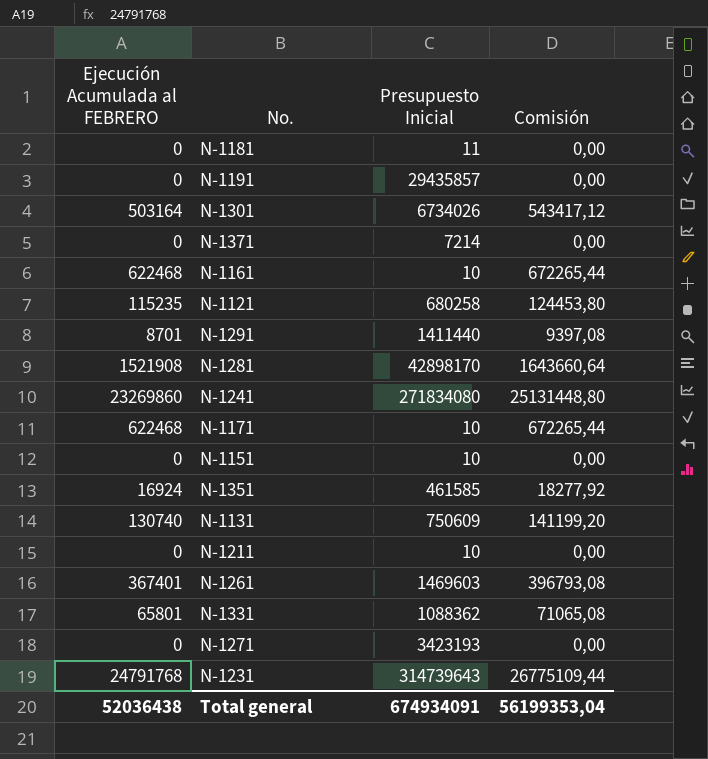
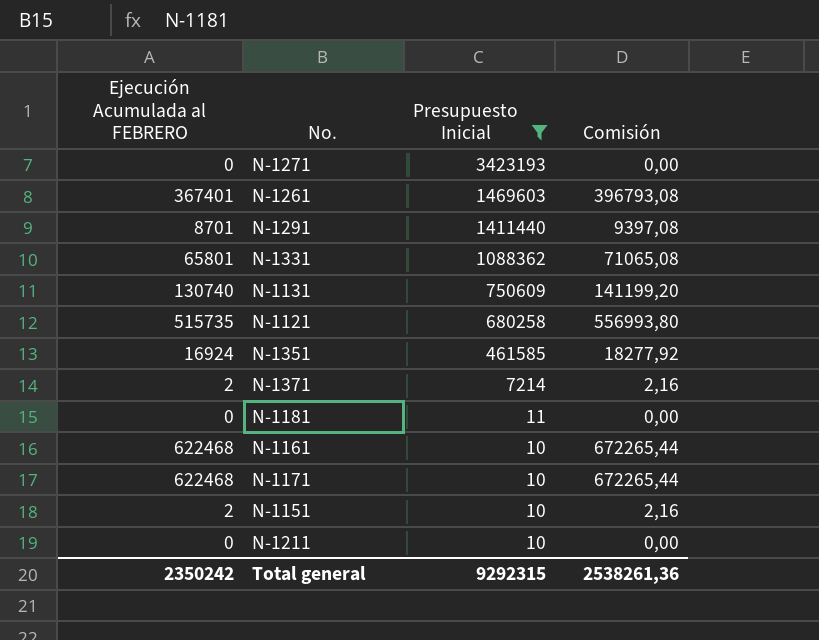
filter: none -> Presupuesto Inicial <= 3423193
row order: none -> Presupuesto Inicial descending
N-1121 | Ejecución Acumulada al FEBRERO: 115235 -> 515735
N-1121 | Comisión: 124453,80 -> 556993,80
N-1371 | Ejecución Acumulada al FEBRERO: 0 -> 2
N-1371 | Comisión: 0,00 -> 2,16
N-1151 | Ejecución Acumulada al FEBRERO: 0 -> 2
N-1151 | Comisión: 0,00 -> 2,16
Total general | Ejecución Acumulada al FEBRERO: 52036438 -> 2350242
Total general | Presupuesto Inicial: 674934091 -> 9292315
Total general | Comisión: 56199353,04 -> 2538261,36

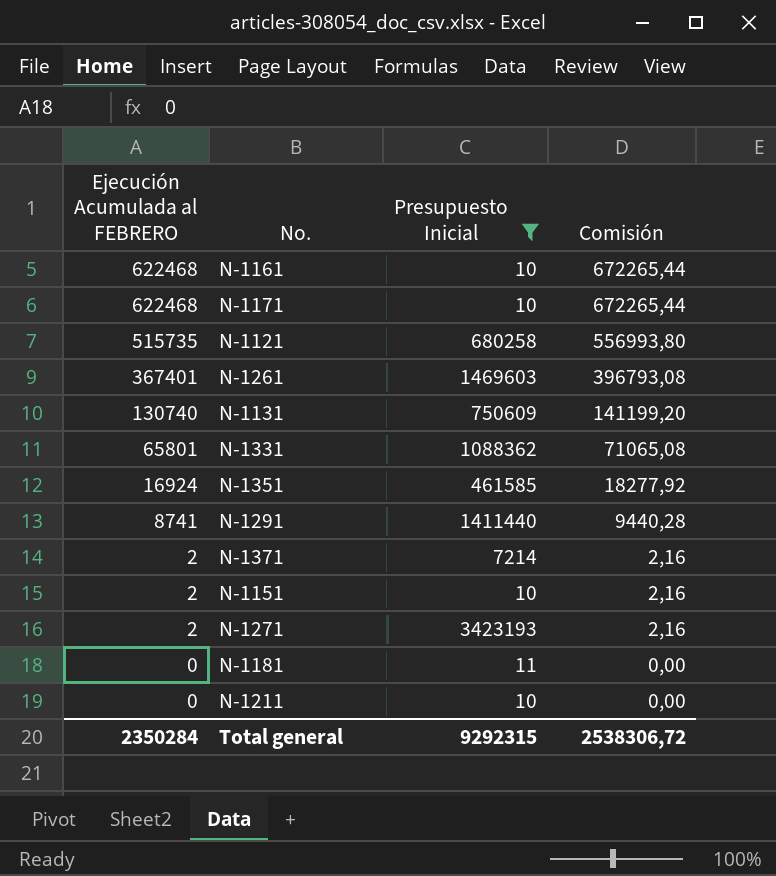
row order: Presupuesto Inicial descending -> Ejecución Acumulada al FEBRERO descending
N-1291 | Ejecución Acumulada al FEBRERO: 8701 -> 8741
N-1291 | Comisión: 9397,08 -> 9440,28
N-1271 | Ejecución Acumulada al FEBRERO: 0 -> 2
N-1271 | Comisión: 0,00 -> 2,16
Total general | Ejecución Acumulada al FEBRERO: 2350242 -> 2350284
Total general | Comisión: 2538261,36 -> 2538306,72

